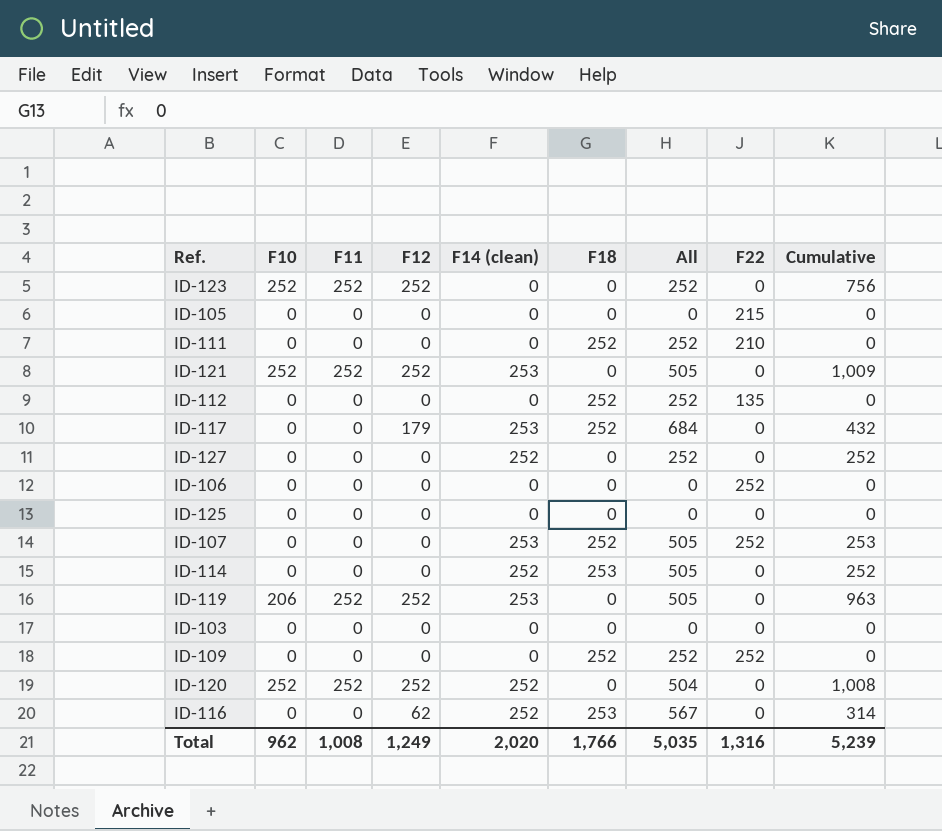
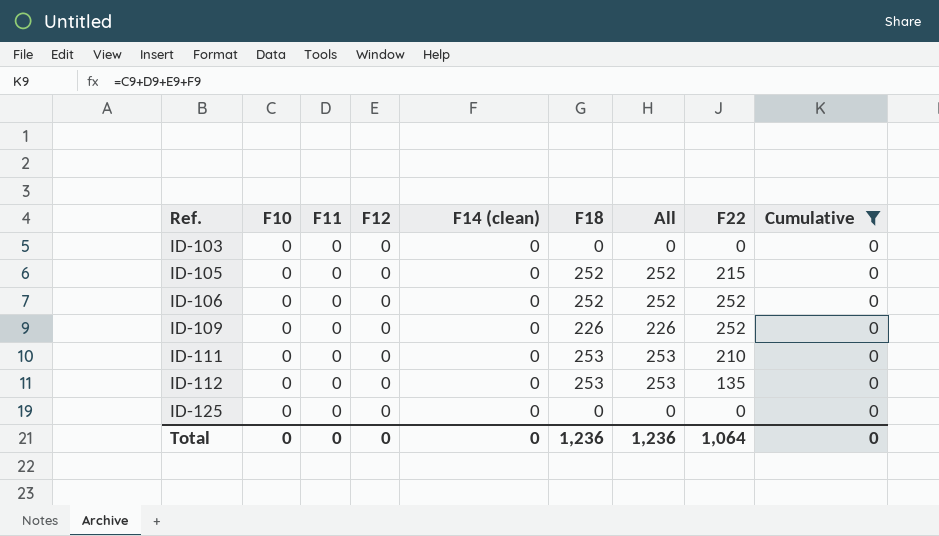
filter: none -> Cumulative = 0
row order: none -> Ref. ascending
ID-105 | F18: 0 -> 252
ID-105 | All: 0 -> 252
ID-106 | F18: 0 -> 252
ID-106 | All: 0 -> 252
ID-109 | F18: 252 -> 226
ID-109 | All: 252 -> 226
ID-111 | F18: 252 -> 253
ID-111 | All: 252 -> 253
ID-112 | F18: 252 -> 253
ID-112 | All: 252 -> 253
Total | F10: 962 -> 0
Total | F11: 1,008 -> 0
Total | F12: 1,249 -> 0
Total | F14 (clean): 2,020 -> 0
Total | F18: 1,766 -> 1,236
Total | All: 5,035 -> 1,236
Total | F22: 1,316 -> 1,064
Total | Cumulative: 5,239 -> 0

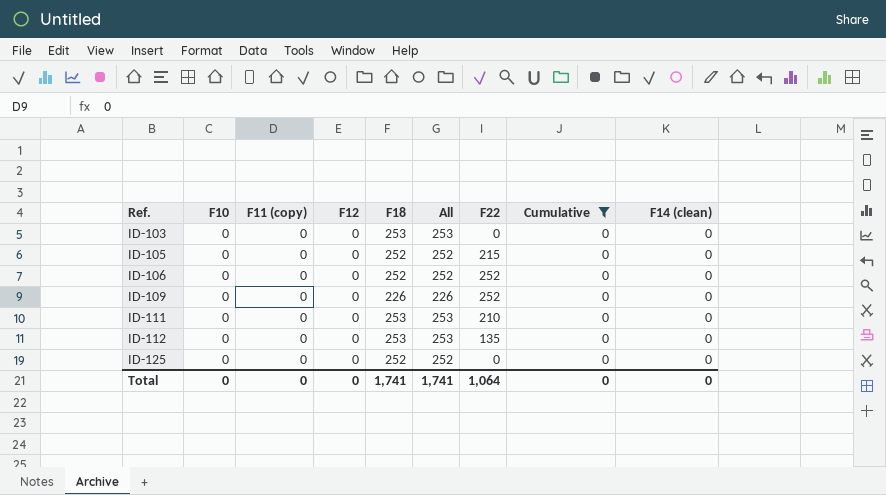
column name: F11 -> F11 (copy)
column F14 (clean) | position: 5 -> 9
ID-103 | F18: 0 -> 253
ID-103 | All: 0 -> 253
ID-125 | F18: 0 -> 252
ID-125 | All: 0 -> 252
Total | F18: 1,236 -> 1,741
Total | All: 1,236 -> 1,741

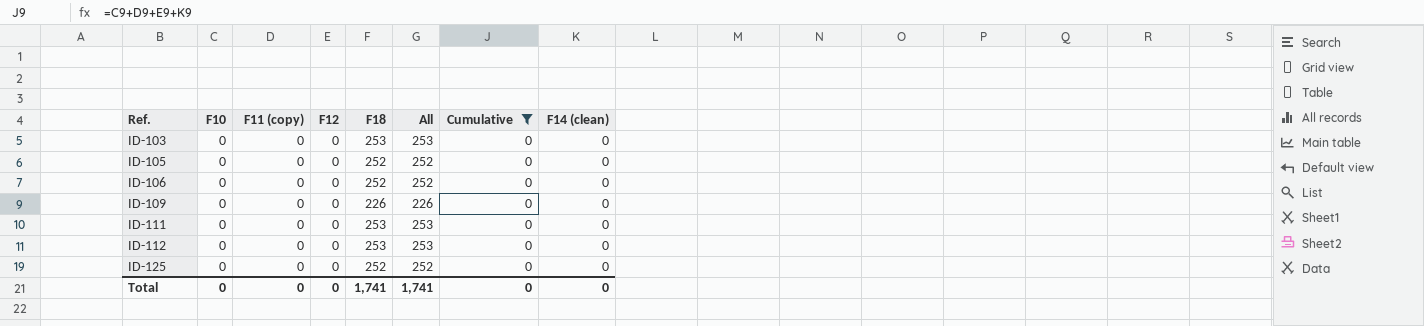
column F22 | position: 7 -> none

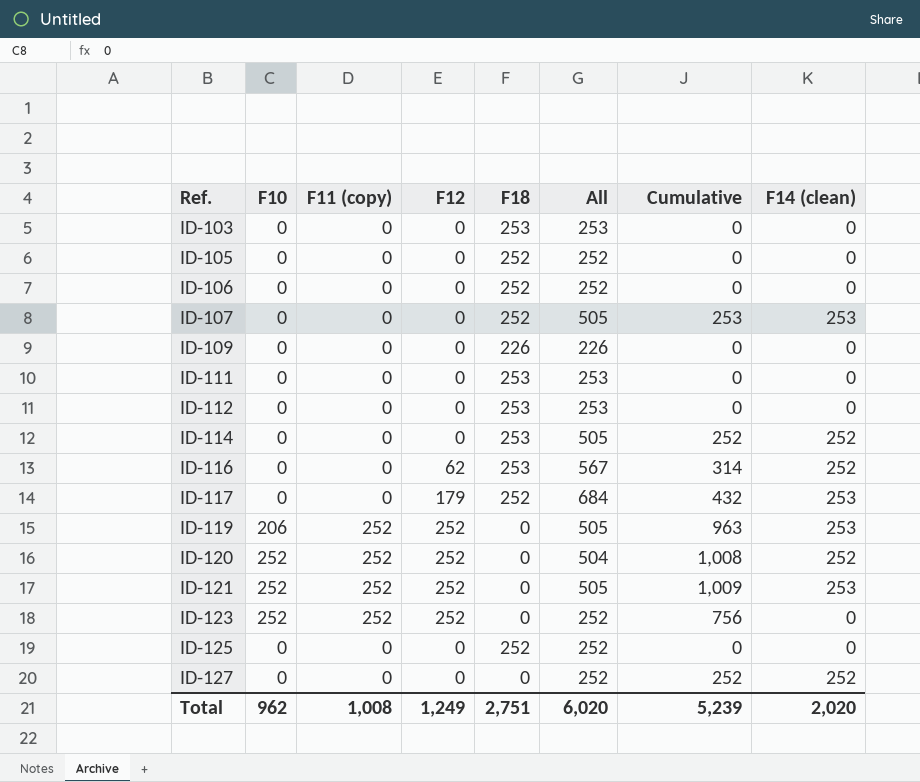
filter: Cumulative = 0 -> none
Total | F10: 0 -> 962
Total | F11 (copy): 0 -> 1,008
Total | F12: 0 -> 1,249
Total | F18: 1,741 -> 2,751
Total | All: 1,741 -> 6,020
Total | Cumulative: 0 -> 5,239
Total | F14 (clean): 0 -> 2,020

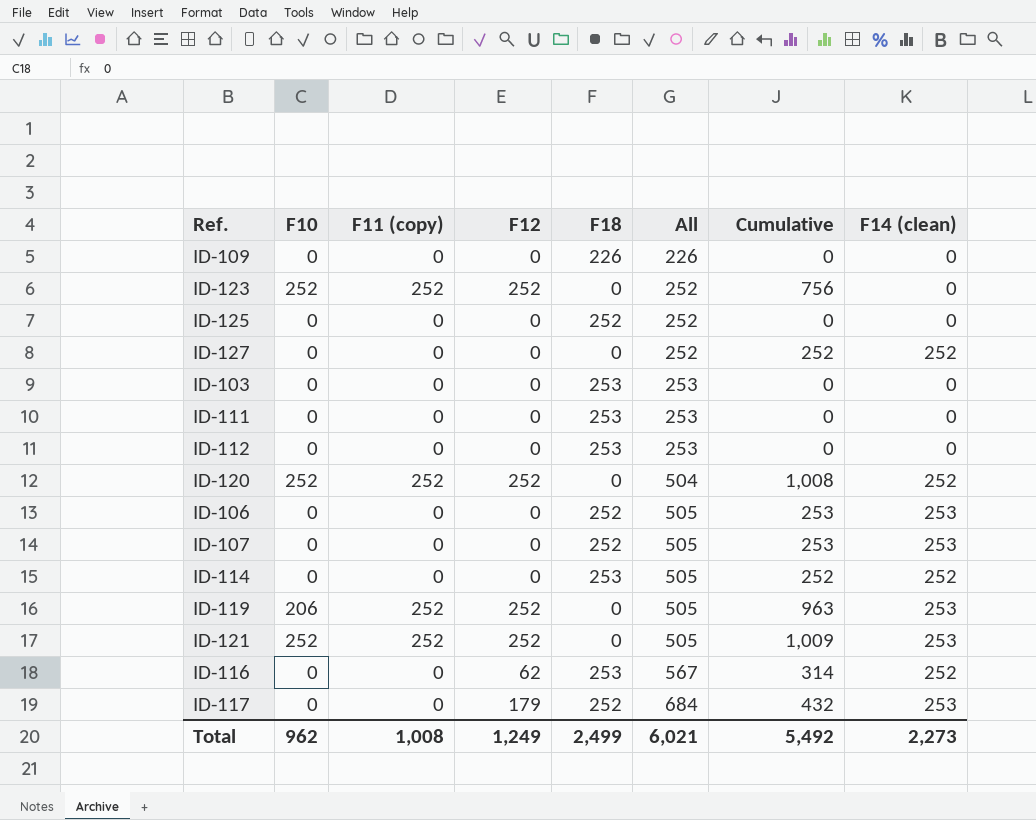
row order: Ref. ascending -> All ascending
row ID-105: 0 | 0 | 0 | 252 | 252 | 0 | 0 -> none
ID-106 | All: 252 -> 505
ID-106 | Cumulative: 0 -> 253
ID-106 | F14 (clean): 0 -> 253
Total | F18: 2,751 -> 2,499
Total | All: 6,020 -> 6,021
Total | Cumulative: 5,239 -> 5,492
Total | F14 (clean): 2,020 -> 2,273

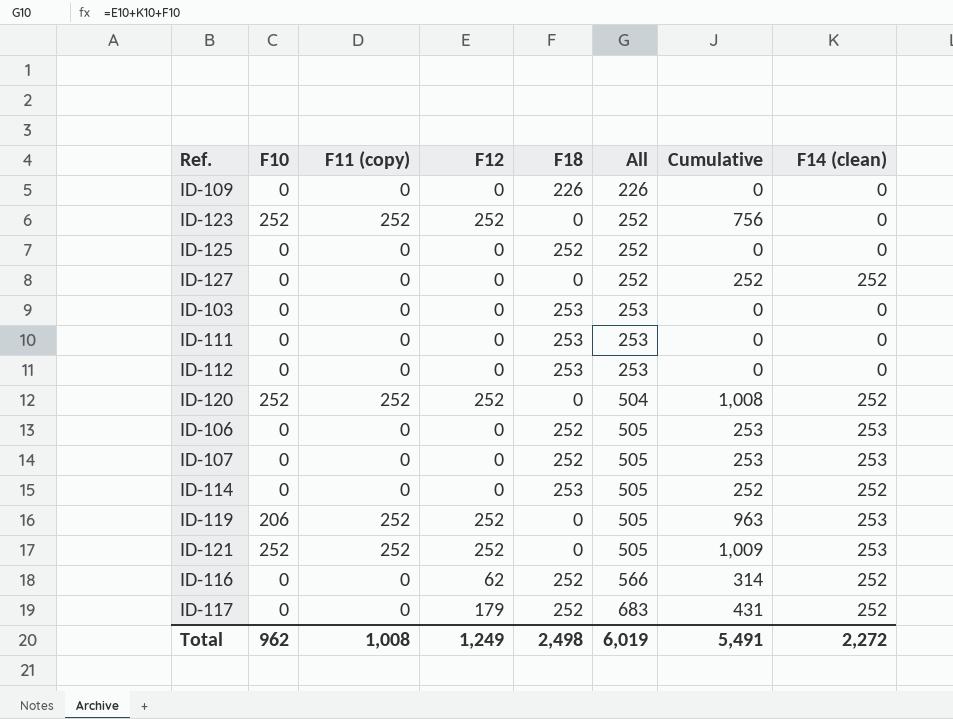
ID-116 | F18: 253 -> 252
ID-116 | All: 567 -> 566
ID-117 | All: 684 -> 683
ID-117 | Cumulative: 432 -> 431
ID-117 | F14 (clean): 253 -> 252
Total | F18: 2,499 -> 2,498
Total | All: 6,021 -> 6,019
Total | Cumulative: 5,492 -> 5,491
Total | F14 (clean): 2,273 -> 2,272

